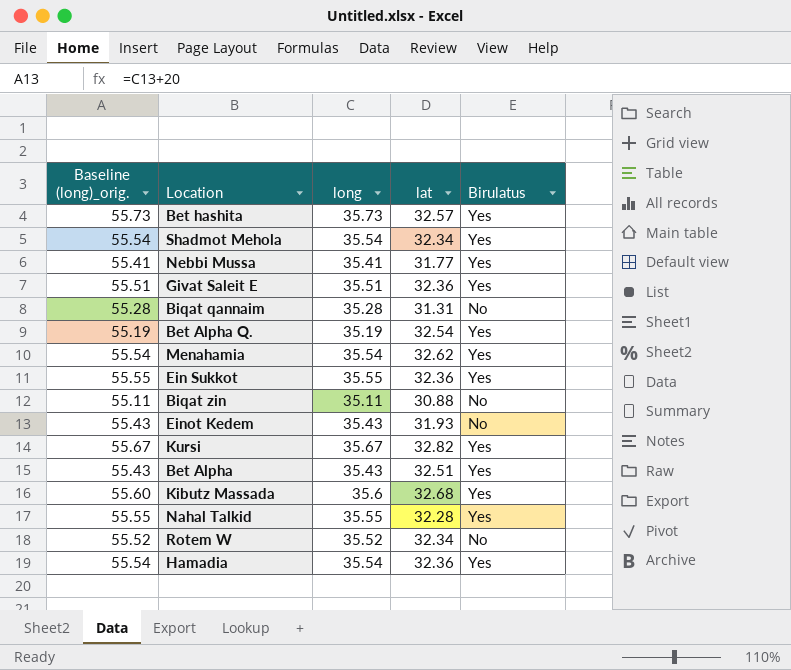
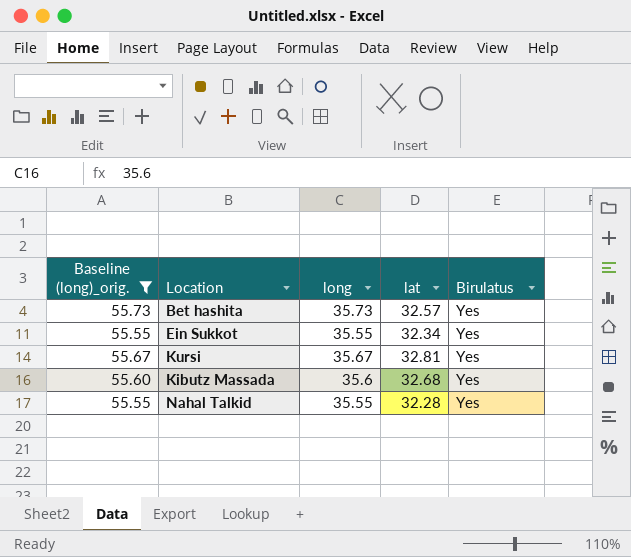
filter: none -> Baseline (long)_orig. >= 55.55
Ein Sukkot | lat: 32.36 -> 32.34
Kursi | lat: 32.82 -> 32.81

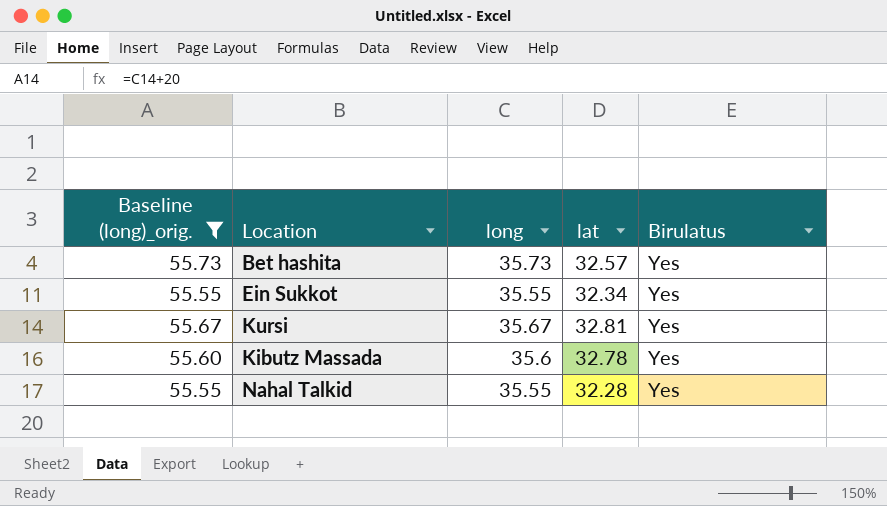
Kibutz Massada | lat: 32.68 -> 32.78

